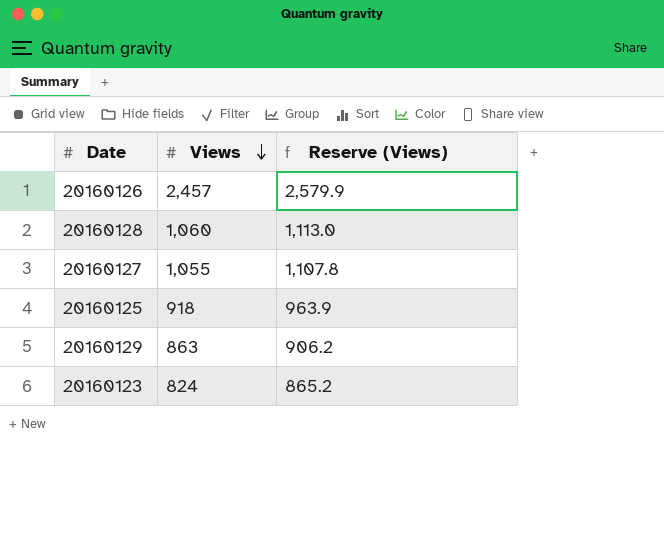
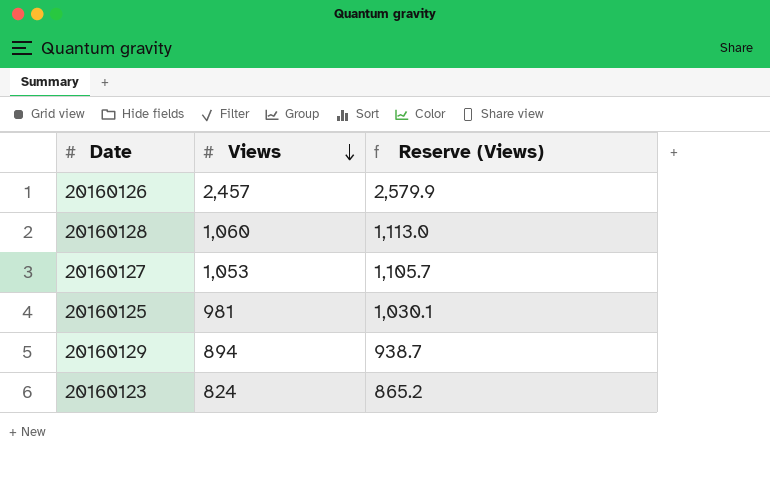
20160127 | Views: 1,055 -> 1,053
20160127 | Reserve (Views): 1,107.8 -> 1,105.7
20160125 | Views: 918 -> 981
20160125 | Reserve (Views): 963.9 -> 1,030.1
20160129 | Views: 863 -> 894
20160129 | Reserve (Views): 906.2 -> 938.7

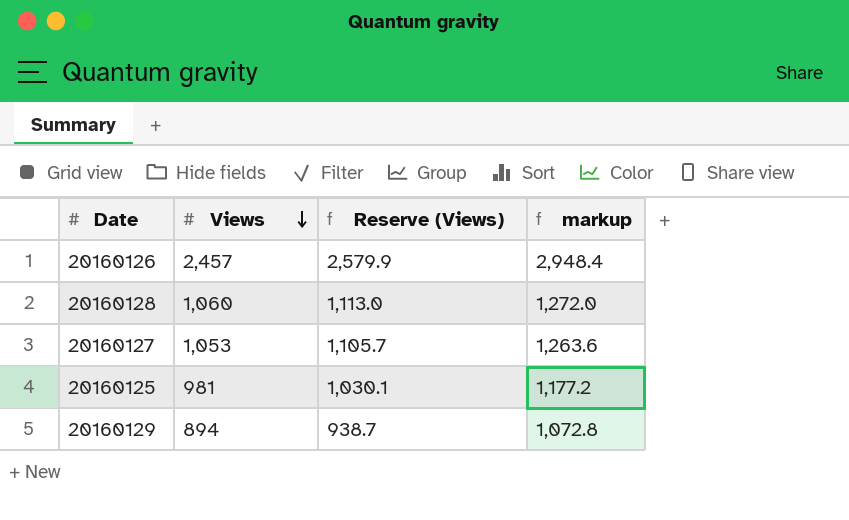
column markup | formula: none -> [Views] * 1.2
row 20160123: 824 | 865.2 -> none

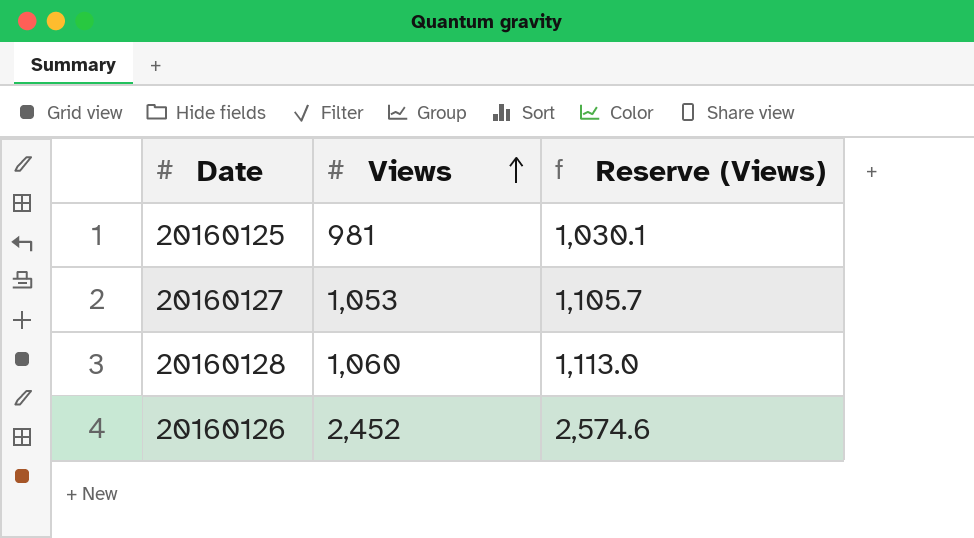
row order: Views descending -> Views ascending
column markup | formula: [Views] * 1.2 -> none
row 20160129: 894 | 938.7 | 1,072.8 -> none
20160126 | Views: 2,457 -> 2,452
20160126 | Reserve (Views): 2,579.9 -> 2,574.6

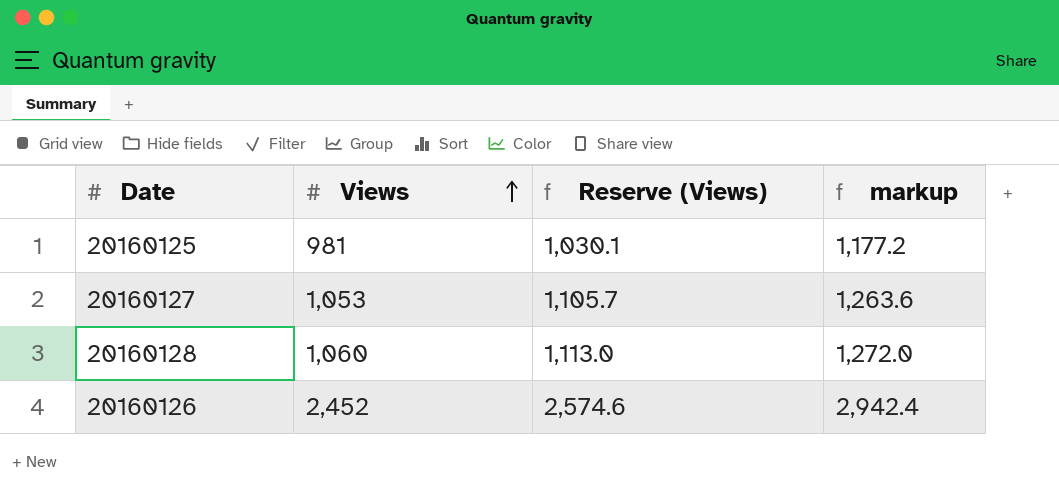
column markup | formula: none -> [Views] * 1.2

